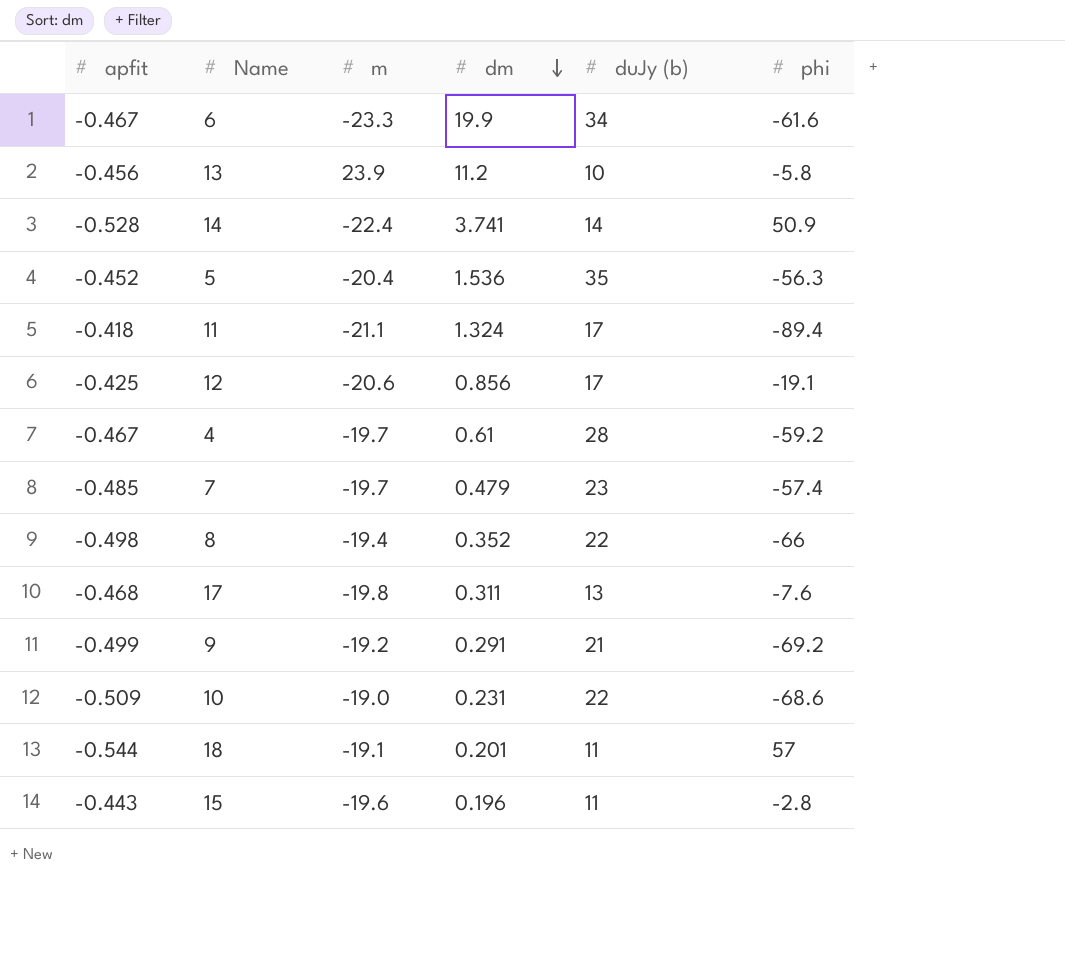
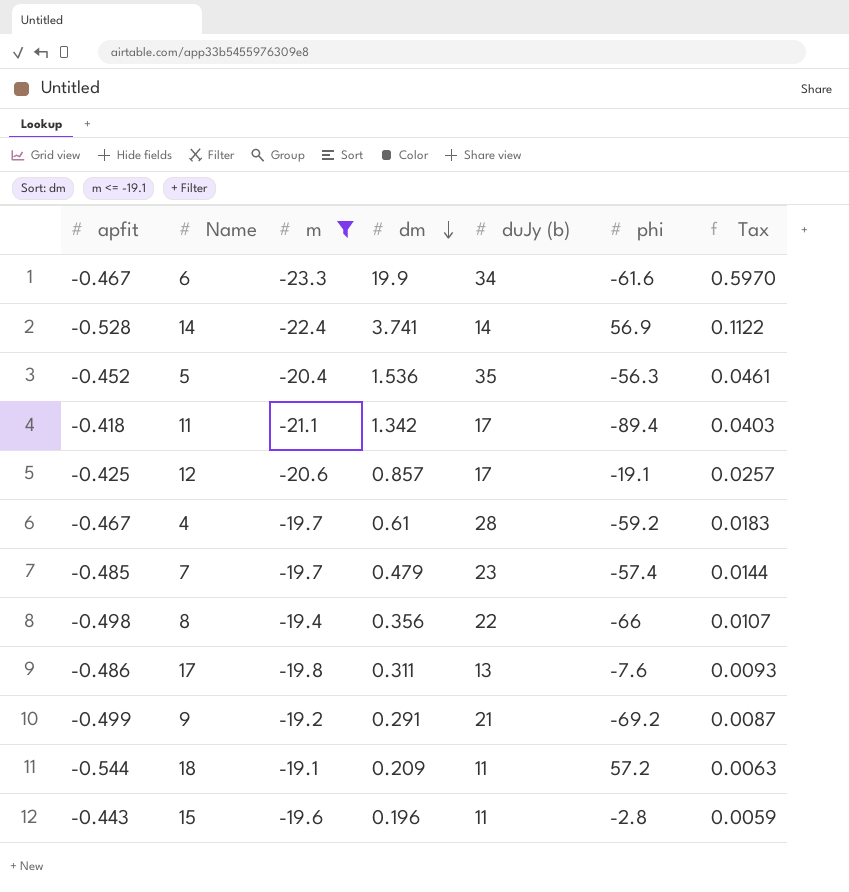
filter: none -> m <= -19.1
column Tax | formula: none -> [dm] * 0.03
14 | phi: 50.9 -> 56.9
11 | dm: 1.324 -> 1.342
12 | dm: 0.856 -> 0.857
8 | dm: 0.352 -> 0.356
17 | apfit: -0.468 -> -0.486
18 | dm: 0.201 -> 0.209
18 | phi: 57 -> 57.2

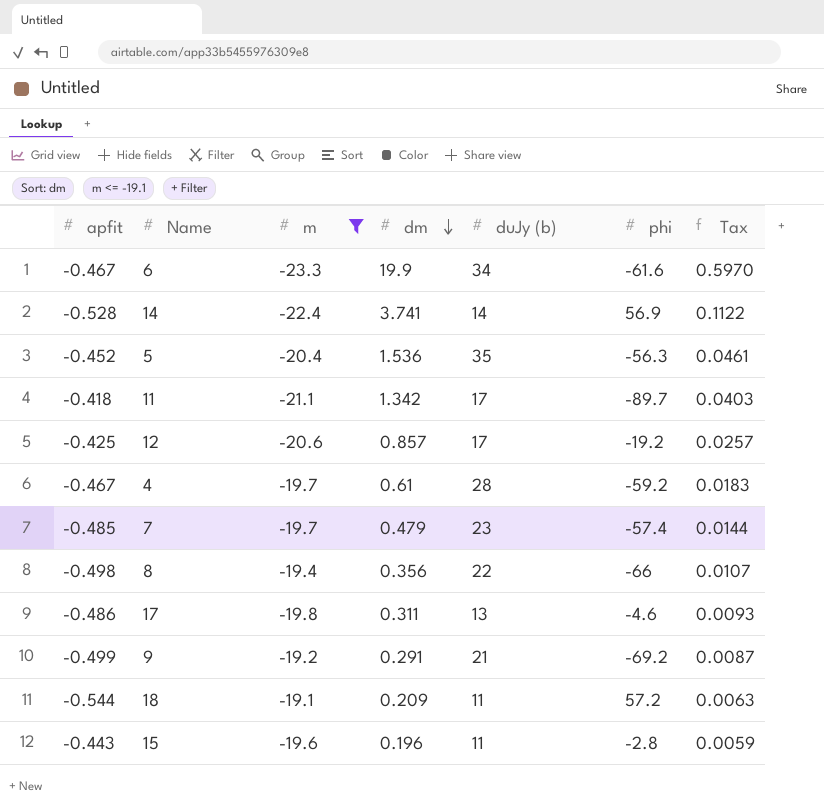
11 | phi: -89.4 -> -89.7
12 | phi: -19.1 -> -19.2
17 | phi: -7.6 -> -4.6

